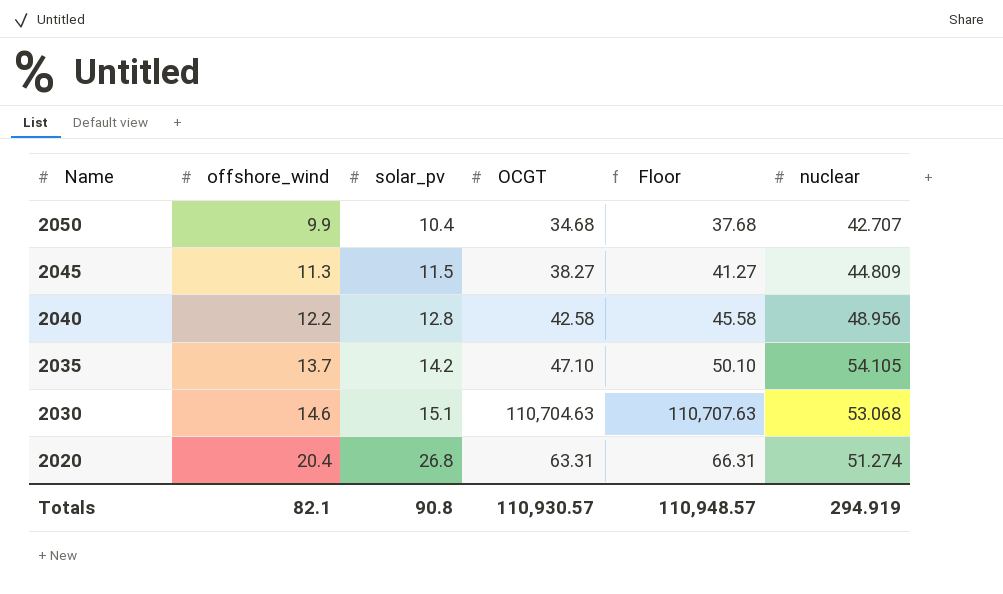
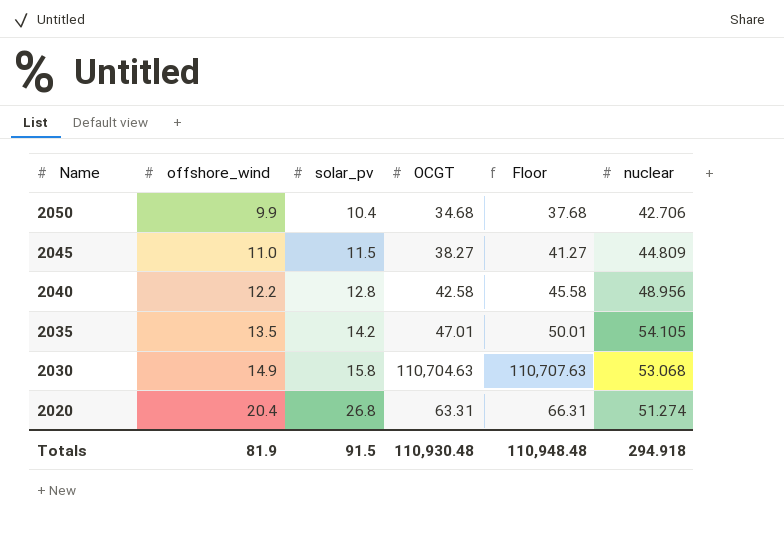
2050 | nuclear: 42.707 -> 42.706
2045 | offshore_wind: 11.3 -> 11.0
2035 | offshore_wind: 13.7 -> 13.5
2035 | OCGT: 47.10 -> 47.01
2035 | Floor: 50.10 -> 50.01
2030 | offshore_wind: 14.6 -> 14.9
2030 | solar_pv: 15.1 -> 15.8
Totals | offshore_wind: 82.1 -> 81.9
Totals | solar_pv: 90.8 -> 91.5
Totals | OCGT: 110,930.57 -> 110,930.48
Totals | Floor: 110,948.57 -> 110,948.48
Totals | nuclear: 294.919 -> 294.918

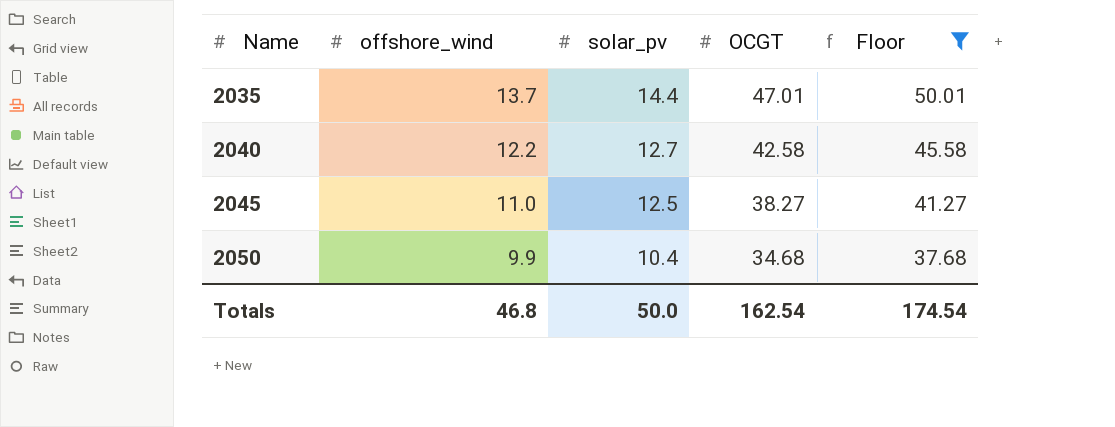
filter: none -> Floor <= 50.01
row order: Name descending -> Name ascending
column nuclear | position: 6 -> none
2035 | offshore_wind: 13.5 -> 13.7
2035 | solar_pv: 14.2 -> 14.4
2040 | solar_pv: 12.8 -> 12.7
2045 | solar_pv: 11.5 -> 12.5
Totals | offshore_wind: 81.9 -> 46.8
Totals | solar_pv: 91.5 -> 50.0
Totals | OCGT: 110,930.48 -> 162.54
Totals | Floor: 110,948.48 -> 174.54

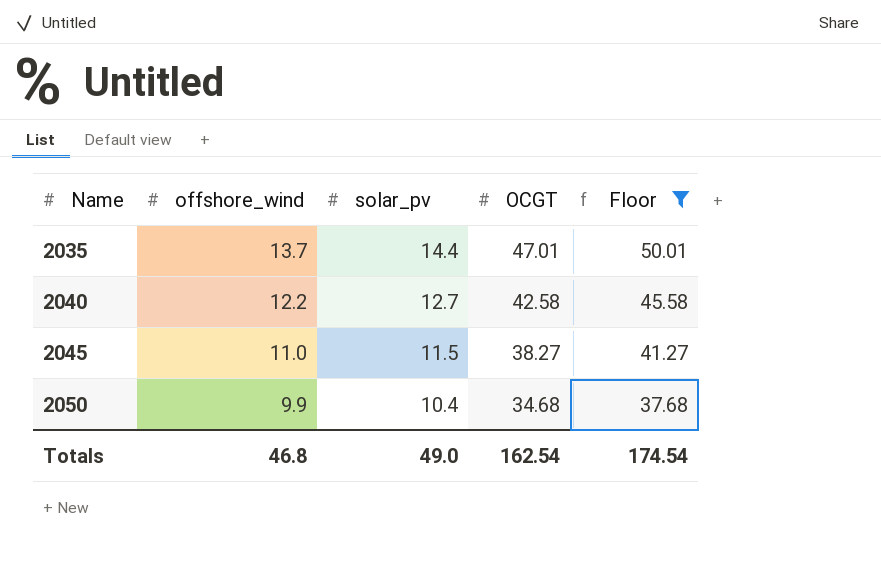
2045 | solar_pv: 12.5 -> 11.5
Totals | solar_pv: 50.0 -> 49.0

